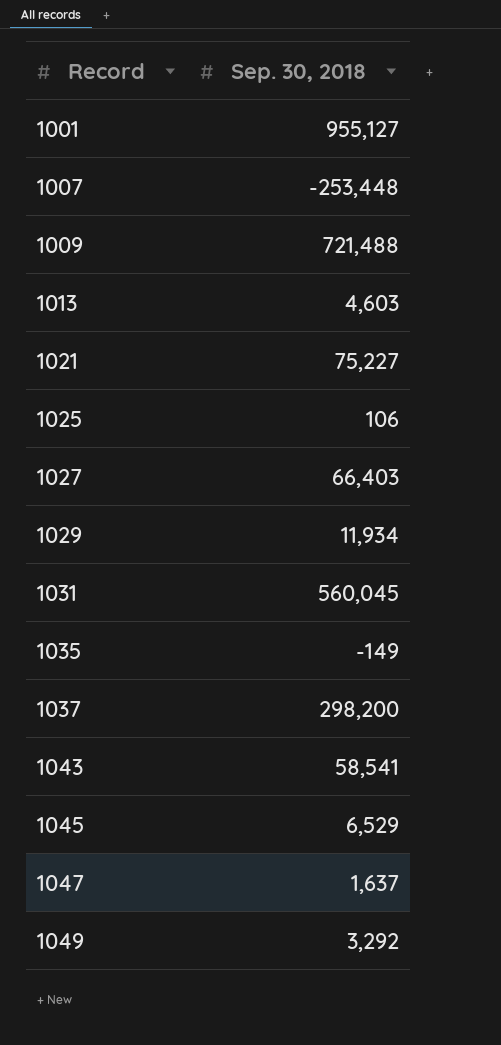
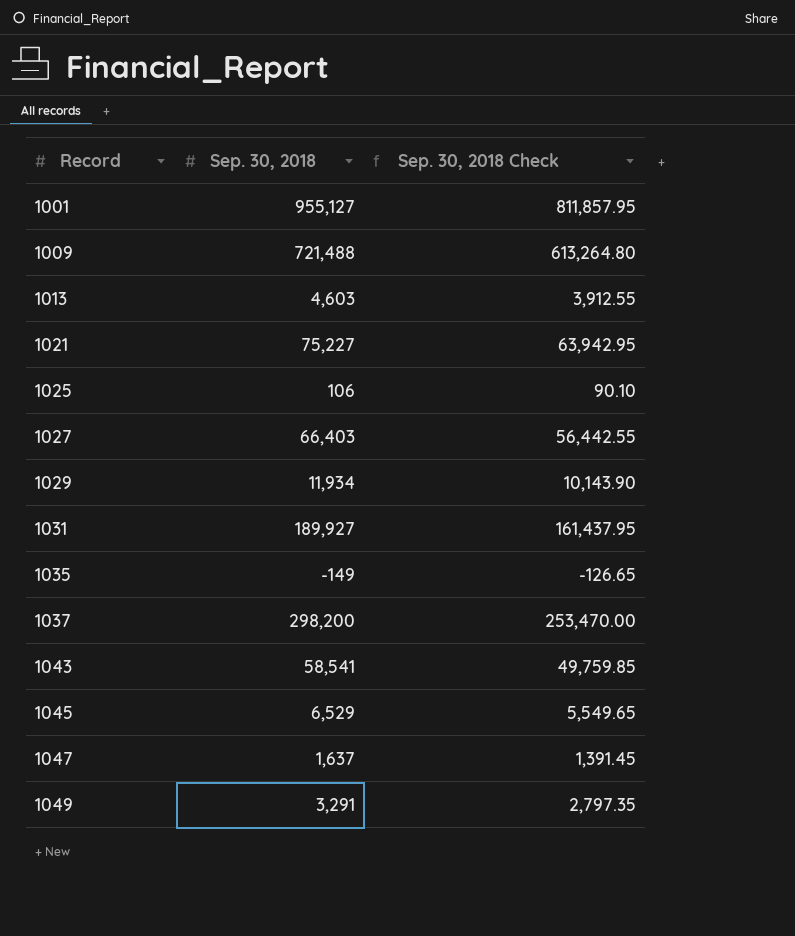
column Sep. 30, 2018 Check | formula: none -> [Sep. 30, 2018] * 0.85
row 1007: -253,448 -> none
1031 | Sep. 30, 2018: 560,045 -> 189,927
1049 | Sep. 30, 2018: 3,292 -> 3,291

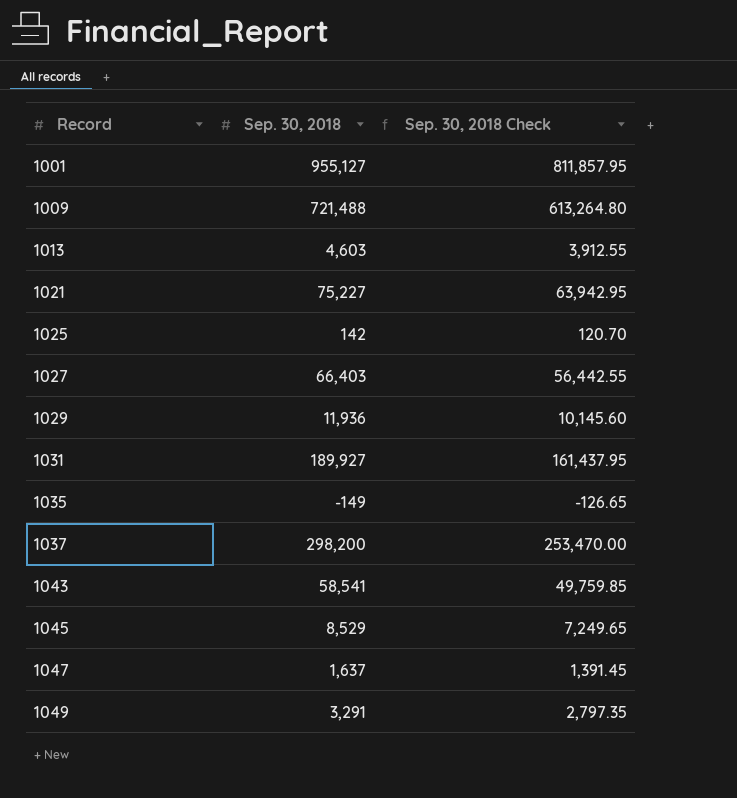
1025 | Sep. 30, 2018: 106 -> 142
1025 | Sep. 30, 2018 Check: 90.10 -> 120.70
1029 | Sep. 30, 2018: 11,934 -> 11,936
1029 | Sep. 30, 2018 Check: 10,143.90 -> 10,145.60
1045 | Sep. 30, 2018: 6,529 -> 8,529
1045 | Sep. 30, 2018 Check: 5,549.65 -> 7,249.65

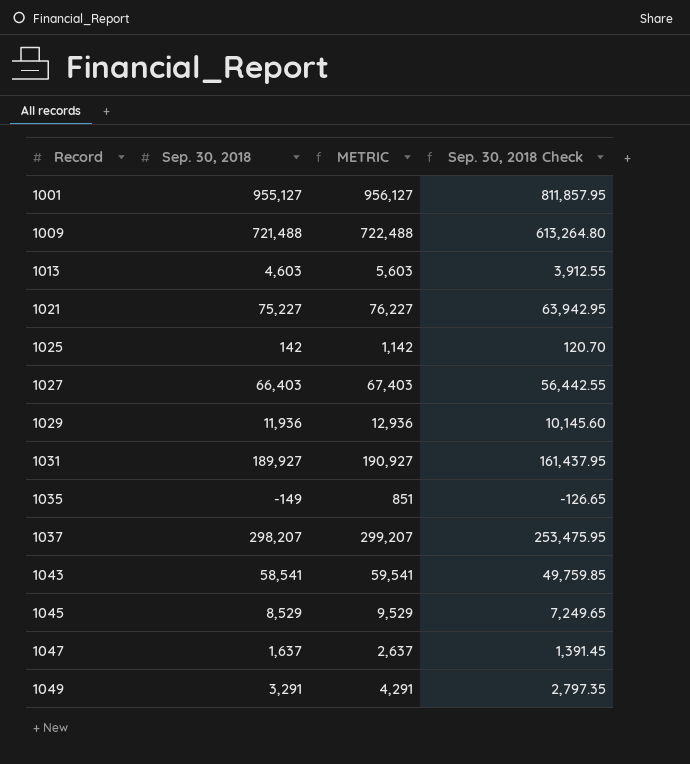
column METRIC | formula: none -> [Sep. 30, 2018] + 1000
1037 | Sep. 30, 2018: 298,200 -> 298,207
1037 | Sep. 30, 2018 Check: 253,470.00 -> 253,475.95

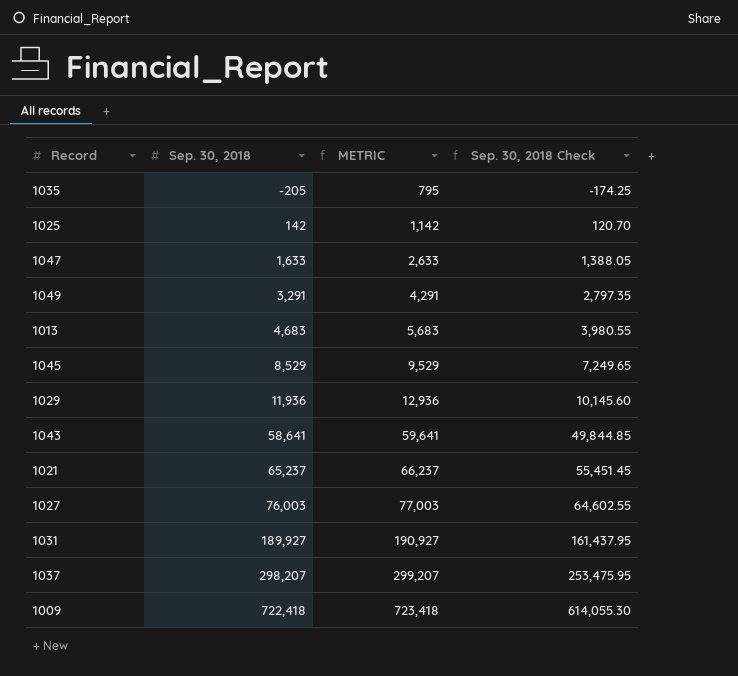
row order: Record ascending -> Sep. 30, 2018 ascending
row 1001: 955,127 | 956,127 | 811,857.95 -> none
1035 | Sep. 30, 2018: -149 -> -205
1035 | METRIC: 851 -> 795
1035 | Sep. 30, 2018 Check: -126.65 -> -174.25
1047 | Sep. 30, 2018: 1,637 -> 1,633
1047 | METRIC: 2,637 -> 2,633
1047 | Sep. 30, 2018 Check: 1,391.45 -> 1,388.05
1013 | Sep. 30, 2018: 4,603 -> 4,683
1013 | METRIC: 5,603 -> 5,683
1013 | Sep. 30, 2018 Check: 3,912.55 -> 3,980.55
1043 | Sep. 30, 2018: 58,541 -> 58,641
1043 | METRIC: 59,541 -> 59,641
1043 | Sep. 30, 2018 Check: 49,759.85 -> 49,844.85
1021 | Sep. 30, 2018: 75,227 -> 65,237
1021 | METRIC: 76,227 -> 66,237
1021 | Sep. 30, 2018 Check: 63,942.95 -> 55,451.45
1027 | Sep. 30, 2018: 66,403 -> 76,003
1027 | METRIC: 67,403 -> 77,003
1027 | Sep. 30, 2018 Check: 56,442.55 -> 64,602.55
1009 | Sep. 30, 2018: 721,488 -> 722,418
1009 | METRIC: 722,488 -> 723,418
1009 | Sep. 30, 2018 Check: 613,264.80 -> 614,055.30

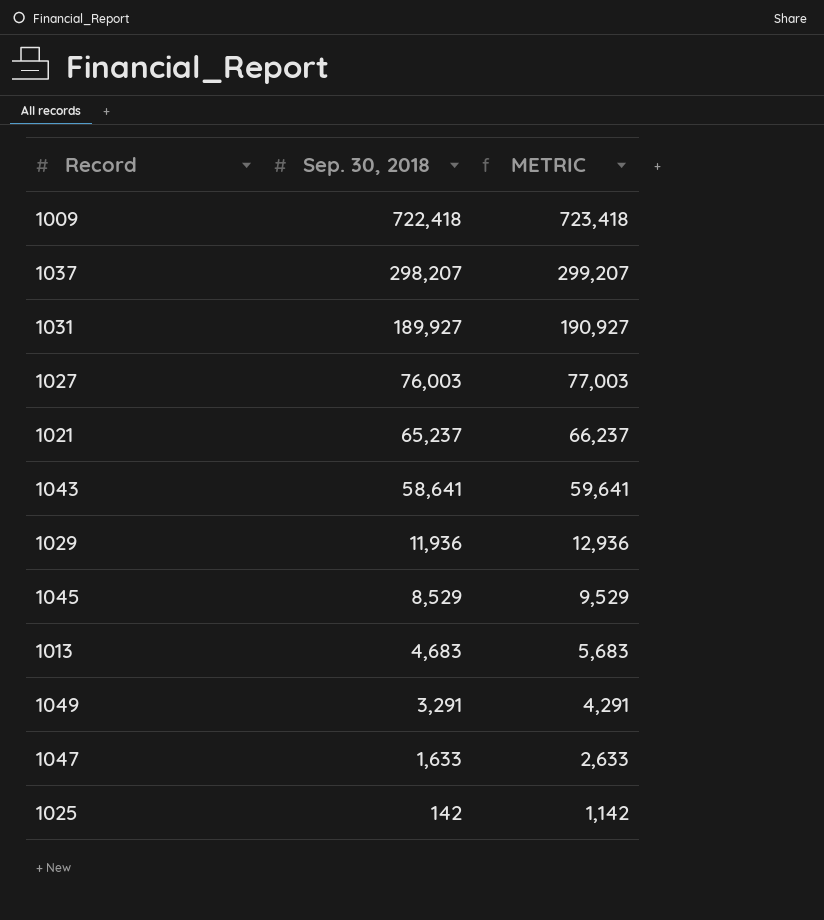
row order: Sep. 30, 2018 ascending -> Sep. 30, 2018 descending
column Sep. 30, 2018 Check | formula: [Sep. 30, 2018] * 0.85 -> none
row 1035: -205 | 795 | -174.25 -> none

